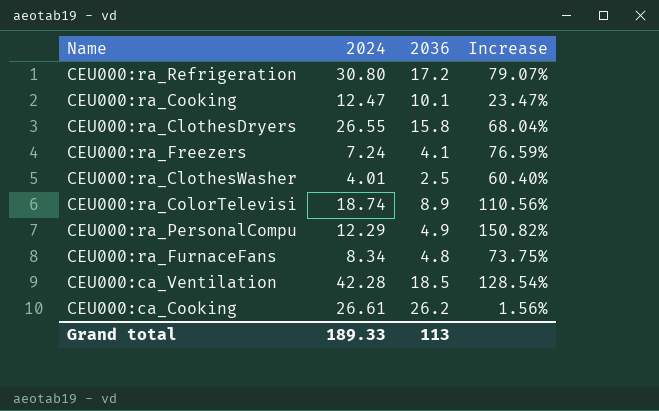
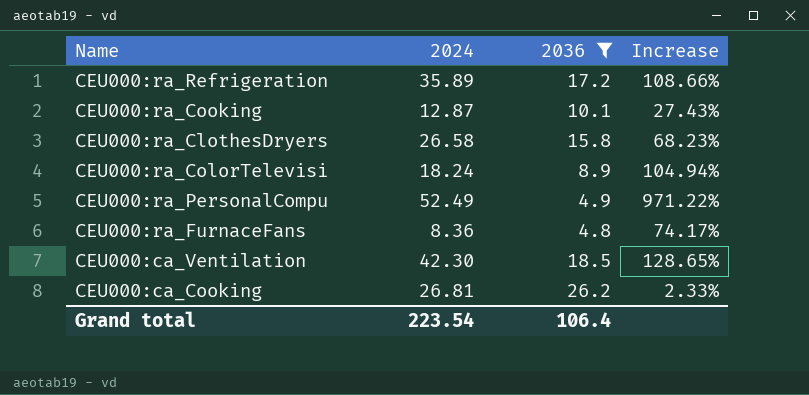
filter: none -> 2036 >= 4.8
CEU000:ra_Refrigeration | 2024: 30.80 -> 35.89
CEU000:ra_Refrigeration | Increase: 79.07% -> 108.66%
CEU000:ra_Cooking | 2024: 12.47 -> 12.87
CEU000:ra_Cooking | Increase: 23.47% -> 27.43%
CEU000:ra_ClothesDryers | 2024: 26.55 -> 26.58
CEU000:ra_ClothesDryers | Increase: 68.04% -> 68.23%
CEU000:ra_ColorTelevisi | 2024: 18.74 -> 18.24
CEU000:ra_ColorTelevisi | Increase: 110.56% -> 104.94%
CEU000:ra_PersonalCompu | 2024: 12.29 -> 52.49
CEU000:ra_PersonalCompu | Increase: 150.82% -> 971.22%
CEU000:ra_FurnaceFans | 2024: 8.34 -> 8.36
CEU000:ra_FurnaceFans | Increase: 73.75% -> 74.17%
CEU000:ca_Ventilation | 2024: 42.28 -> 42.30
CEU000:ca_Ventilation | Increase: 128.54% -> 128.65%
CEU000:ca_Cooking | 2024: 26.61 -> 26.81
CEU000:ca_Cooking | Increase: 1.56% -> 2.33%
Grand total | 2024: 189.33 -> 223.54
Grand total | 2036: 113 -> 106.4

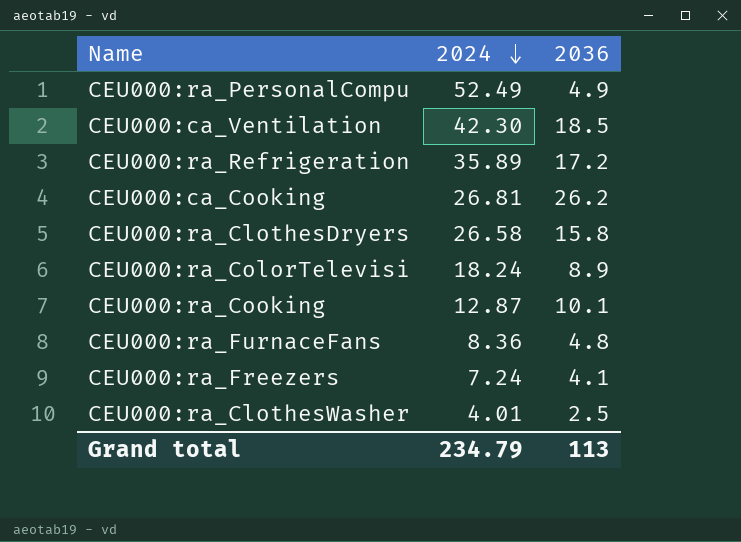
filter: 2036 >= 4.8 -> none
row order: none -> 2024 descending
column Increase | formula: ([2024] - [2036]) / [2036] -> none
Grand total | 2024: 223.54 -> 234.79
Grand total | 2036: 106.4 -> 113

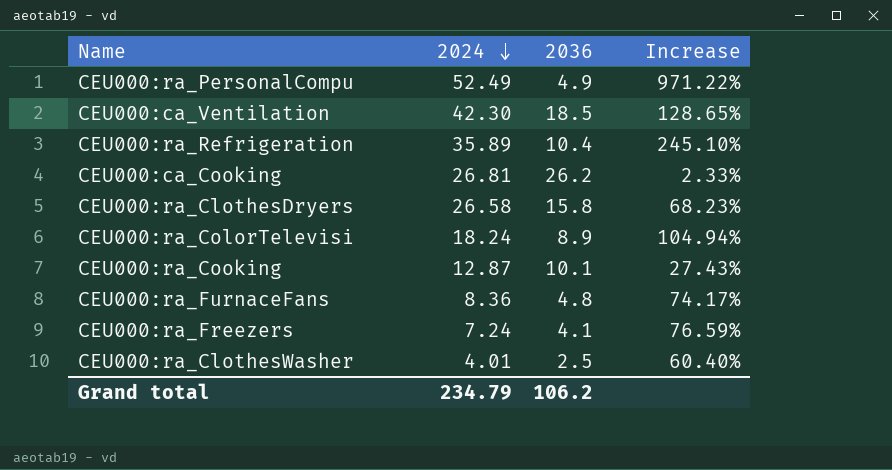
column Increase | formula: none -> ([2024] - [2036]) / [2036]
CEU000:ra_Refrigeration | 2036: 17.2 -> 10.4
Grand total | 2036: 113 -> 106.2

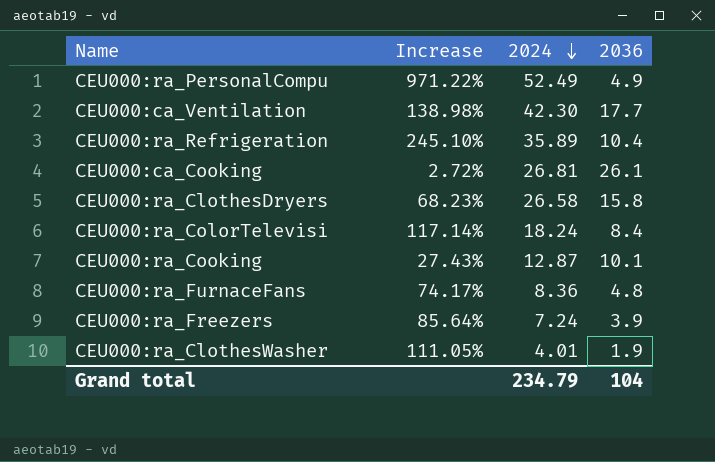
column Increase | position: 4 -> 2
CEU000:ca_Ventilation | Increase: 128.65% -> 138.98%
CEU000:ca_Ventilation | 2036: 18.5 -> 17.7
CEU000:ca_Cooking | Increase: 2.33% -> 2.72%
CEU000:ca_Cooking | 2036: 26.2 -> 26.1
CEU000:ra_ColorTelevisi | Increase: 104.94% -> 117.14%
CEU000:ra_ColorTelevisi | 2036: 8.9 -> 8.4
CEU000:ra_Freezers | Increase: 76.59% -> 85.64%
CEU000:ra_Freezers | 2036: 4.1 -> 3.9
CEU000:ra_ClothesWasher | Increase: 60.40% -> 111.05%
CEU000:ra_ClothesWasher | 2036: 2.5 -> 1.9
Grand total | 2036: 106.2 -> 104

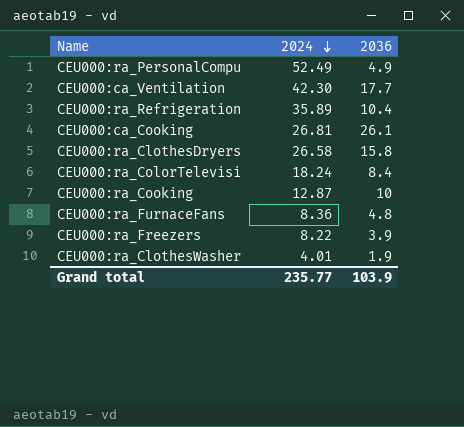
column Increase | formula: ([2024] - [2036]) / [2036] -> none
CEU000:ra_Cooking | 2036: 10.1 -> 10
CEU000:ra_Freezers | 2024: 7.24 -> 8.22
Grand total | 2024: 234.79 -> 235.77
Grand total | 2036: 104 -> 103.9

